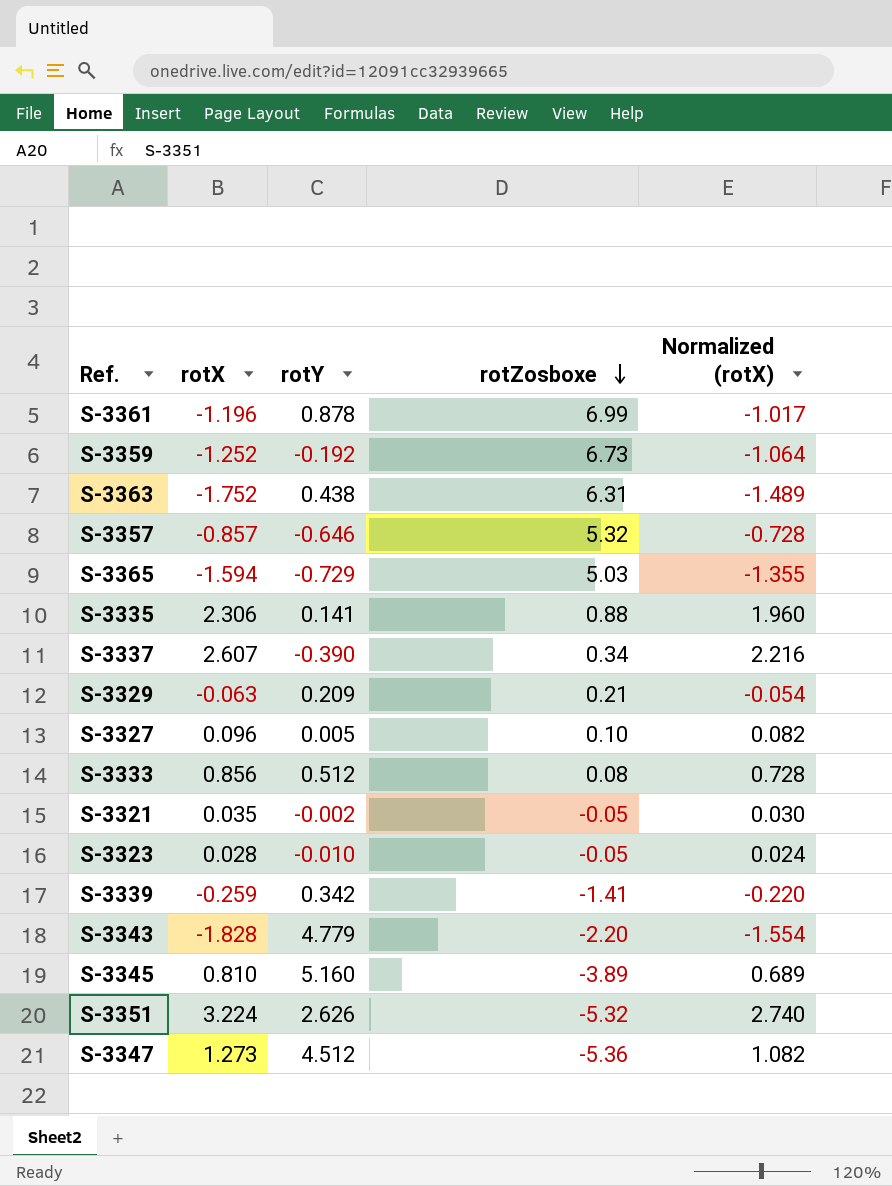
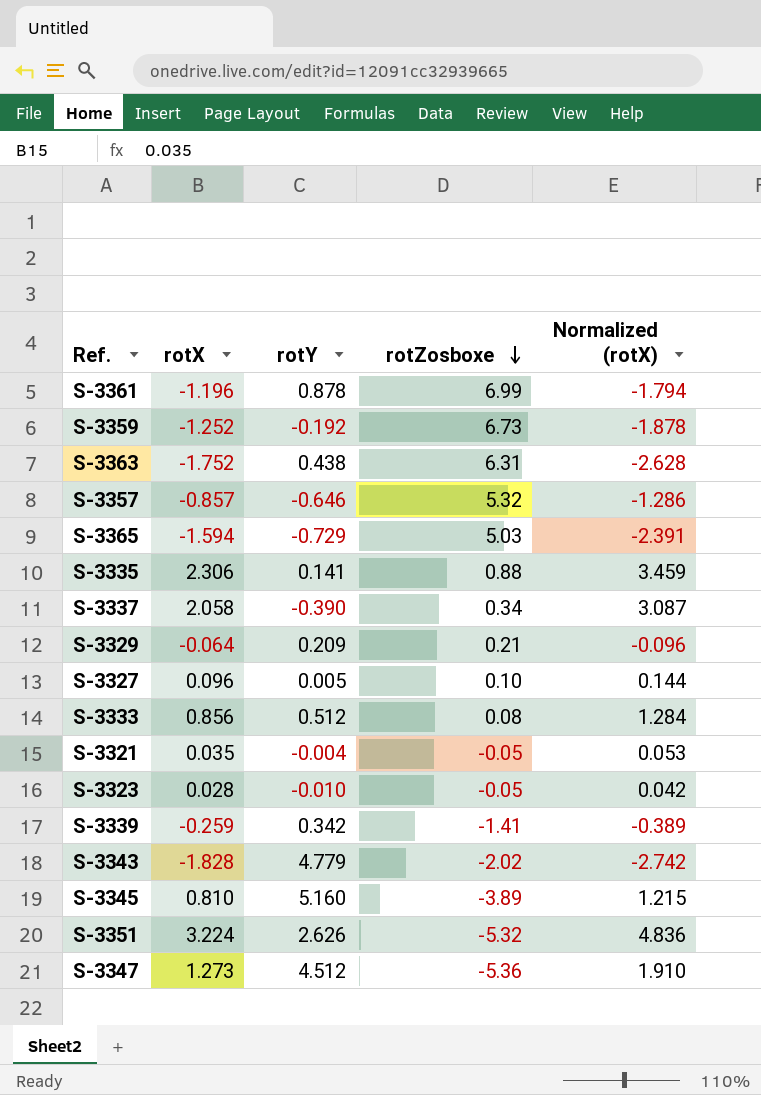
column Normalized (rotX) | formula: [rotX] * 0.85 -> [rotX] * 1.5
S-3337 | rotX: 2.607 -> 2.058
S-3329 | rotX: -0.063 -> -0.064
S-3321 | rotY: -0.002 -> -0.004
S-3343 | rotZosboxe: -2.20 -> -2.02

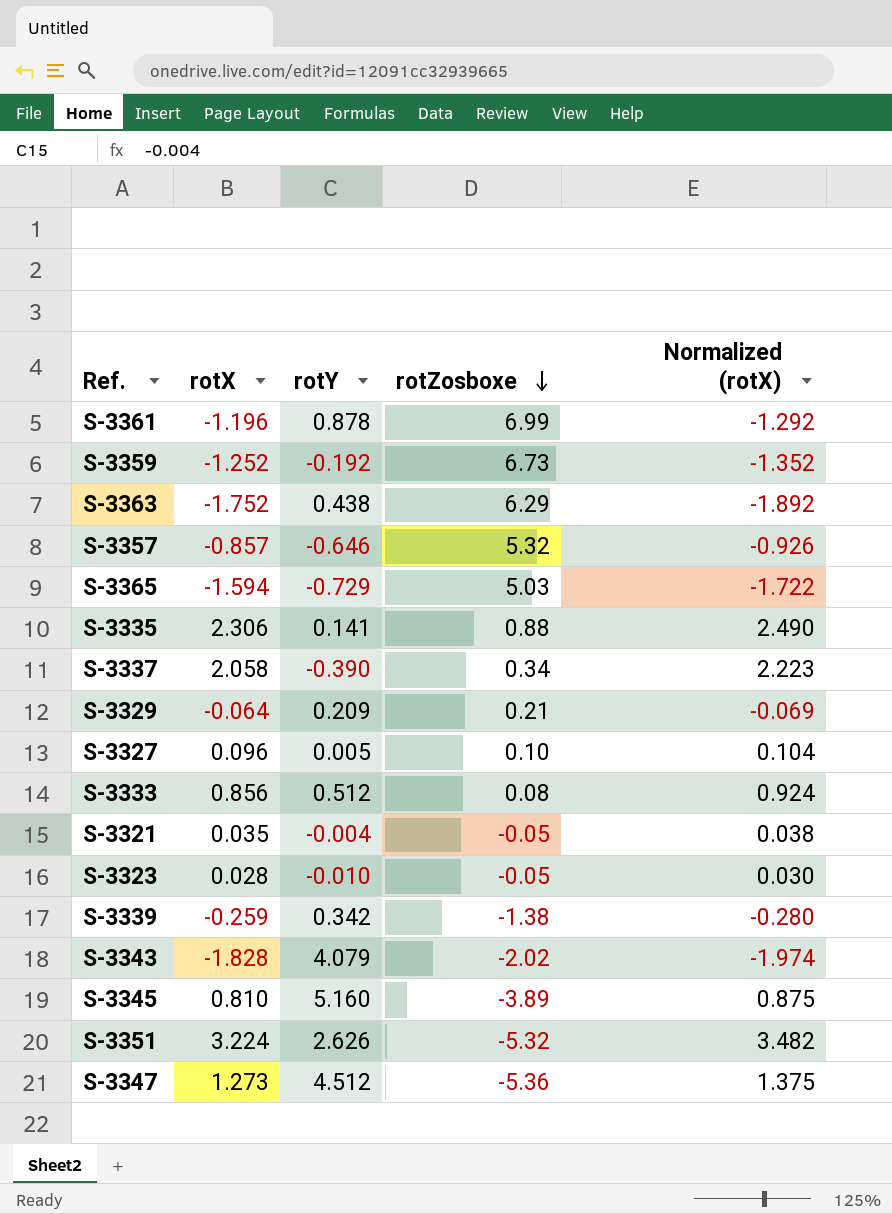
column Normalized (rotX) | formula: [rotX] * 1.5 -> [rotX] * 1.08
S-3363 | rotZosboxe: 6.31 -> 6.29
S-3339 | rotZosboxe: -1.41 -> -1.38
S-3343 | rotY: 4.779 -> 4.079

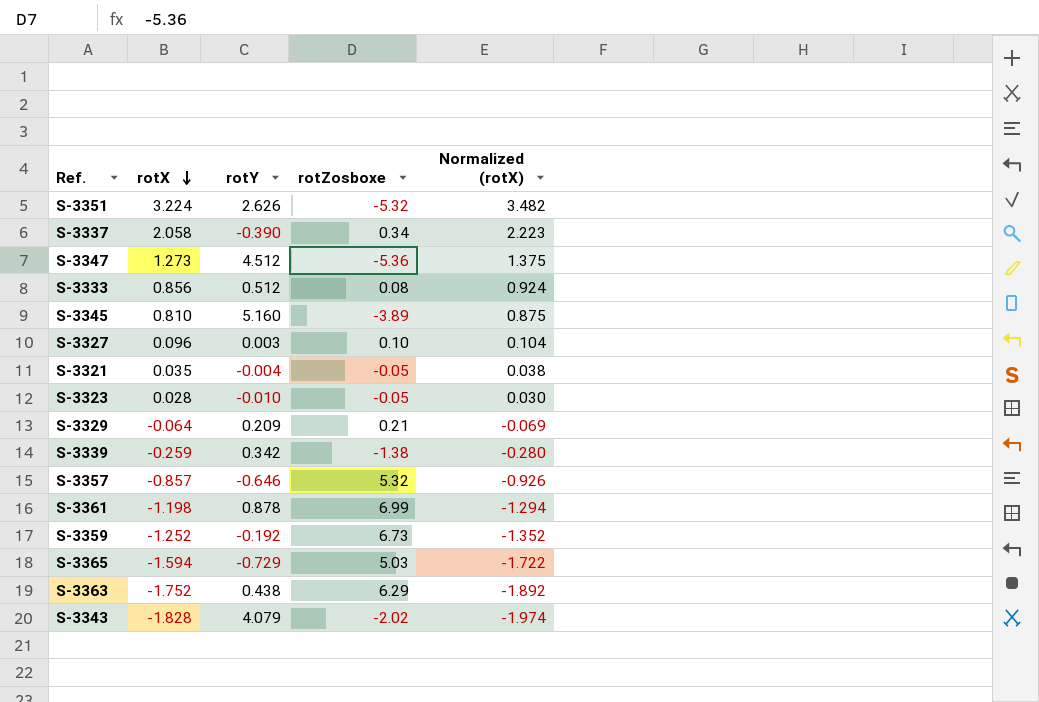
row order: rotZosboxe descending -> rotX descending
row S-3335: 2.306 | 0.141 | 0.88 | 2.490 -> none
S-3327 | rotY: 0.005 -> 0.003
S-3361 | rotX: -1.196 -> -1.198
S-3361 | Normalized (rotX): -1.292 -> -1.294

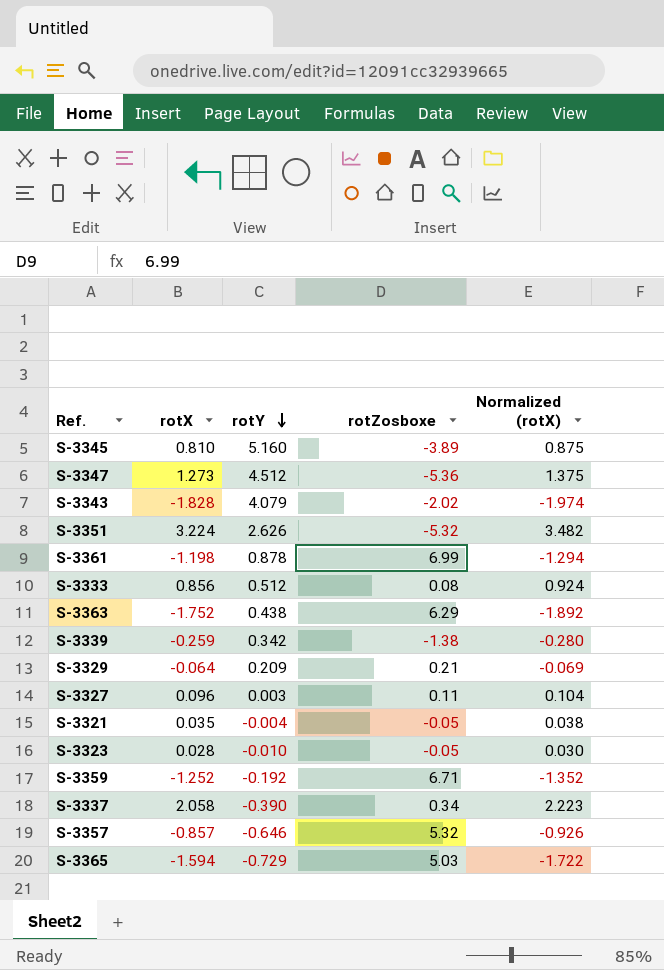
row order: rotX descending -> rotY descending
S-3327 | rotZosboxe: 0.10 -> 0.11
S-3359 | rotZosboxe: 6.73 -> 6.71

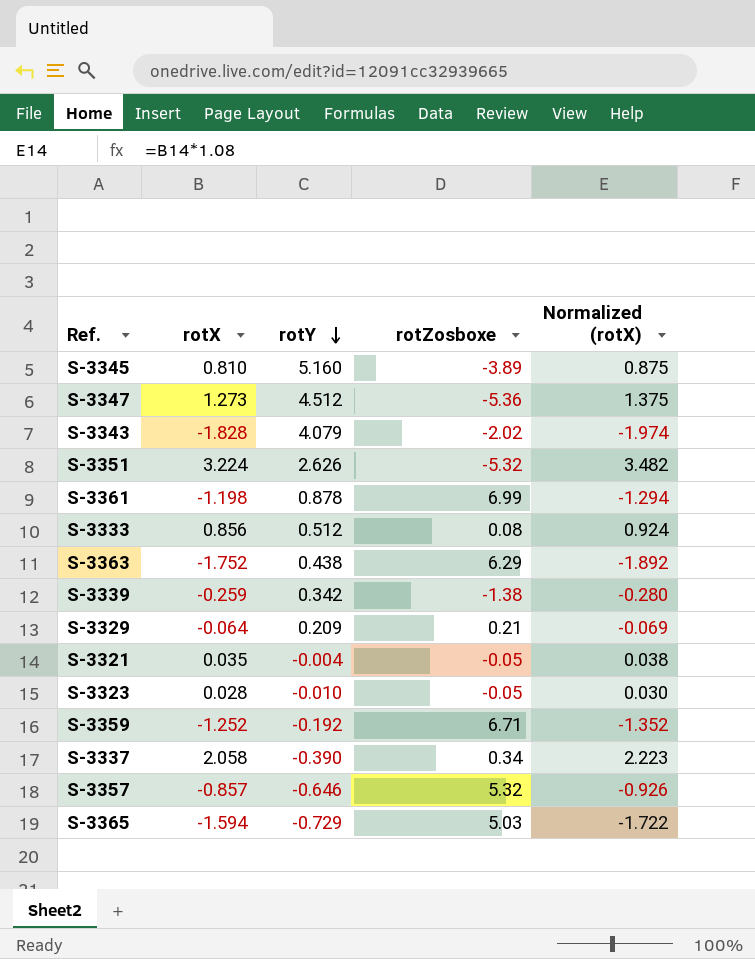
row S-3327: 0.096 | 0.003 | 0.11 | 0.104 -> none

